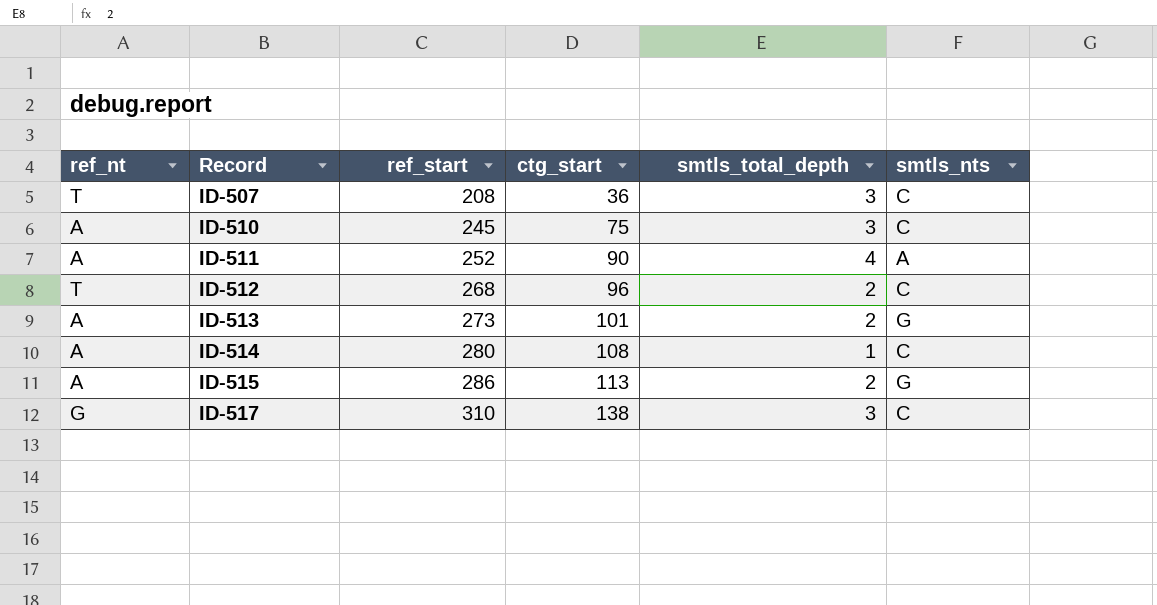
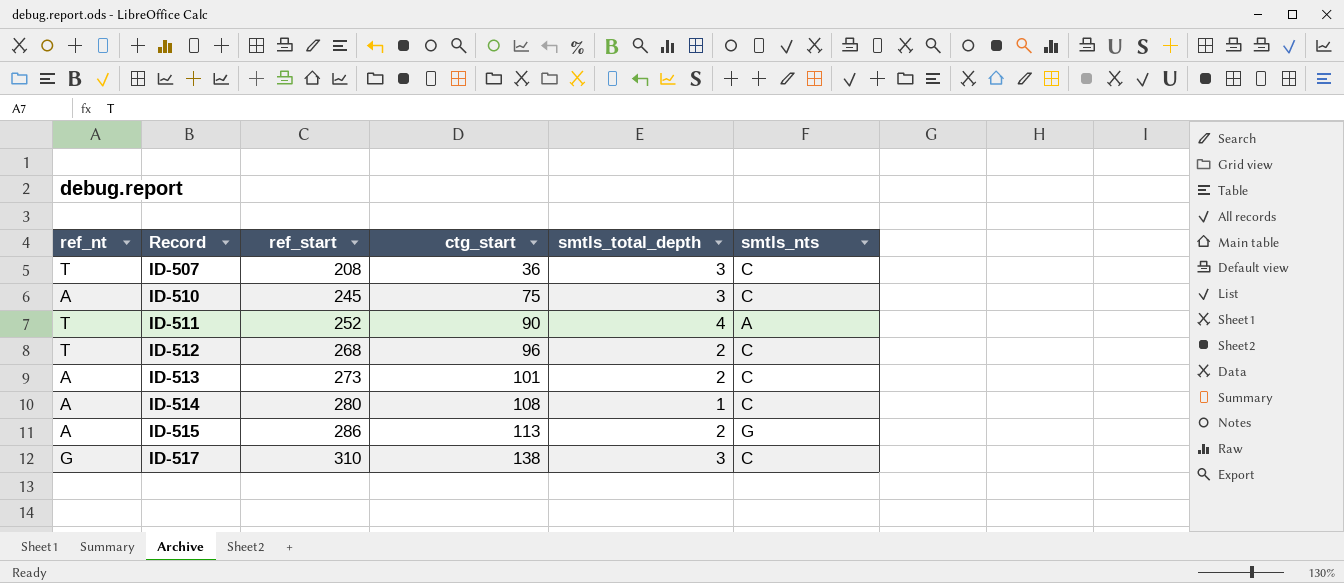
ID-511 | ref_nt: A -> T
ID-513 | smtls_nts: G -> C

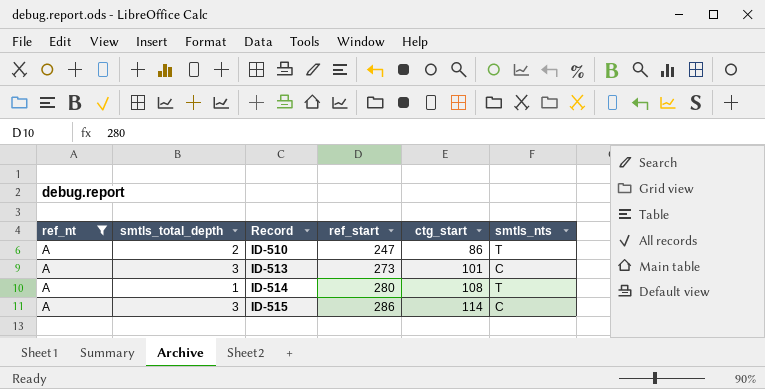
filter: none -> ref_nt = A
column smtls_total_depth | position: 5 -> 2
ID-510 | smtls_total_depth: 3 -> 2
ID-510 | ref_start: 245 -> 247
ID-510 | ctg_start: 75 -> 86
ID-510 | smtls_nts: C -> T
ID-513 | smtls_total_depth: 2 -> 3
ID-514 | smtls_nts: C -> T
ID-515 | smtls_total_depth: 2 -> 3
ID-515 | ctg_start: 113 -> 114
ID-515 | smtls_nts: G -> C

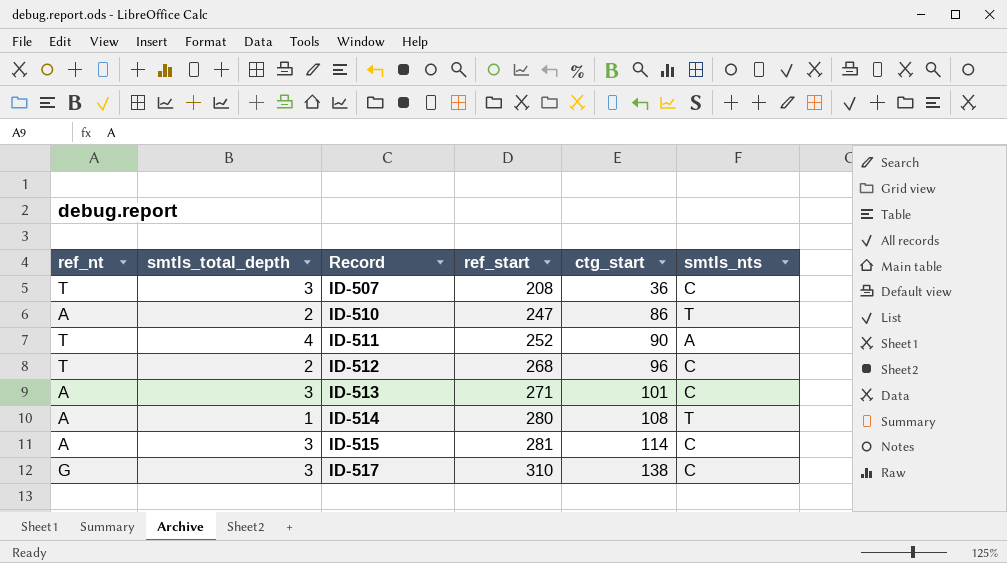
filter: ref_nt = A -> none
ID-513 | ref_start: 273 -> 271
ID-515 | ref_start: 286 -> 281

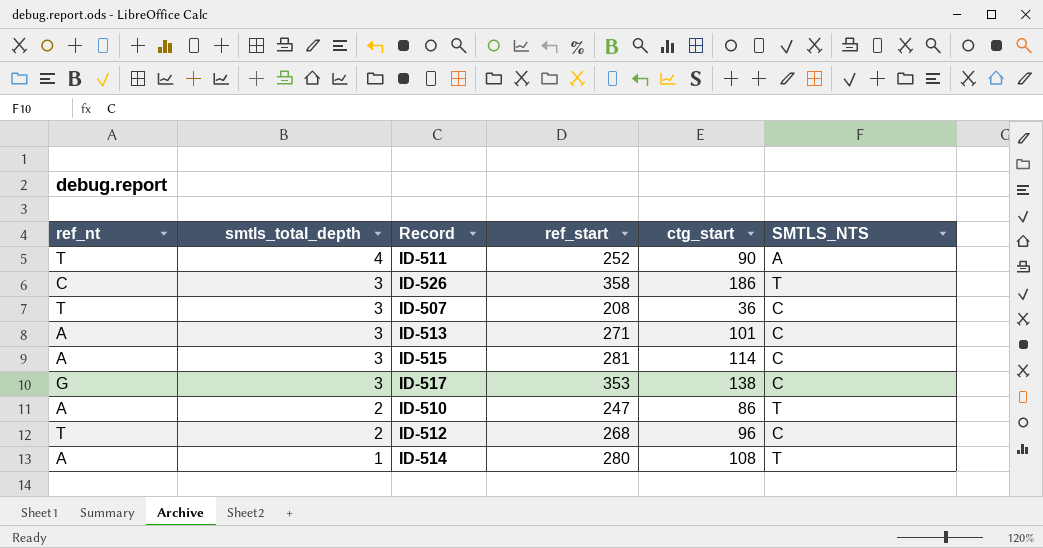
row order: Record ascending -> smtls_total_depth descending
column name: smtls_nts -> SMTLS_NTS
row ID-526: none -> C | 3 | 358 | 186 | T
ID-517 | ref_start: 310 -> 353

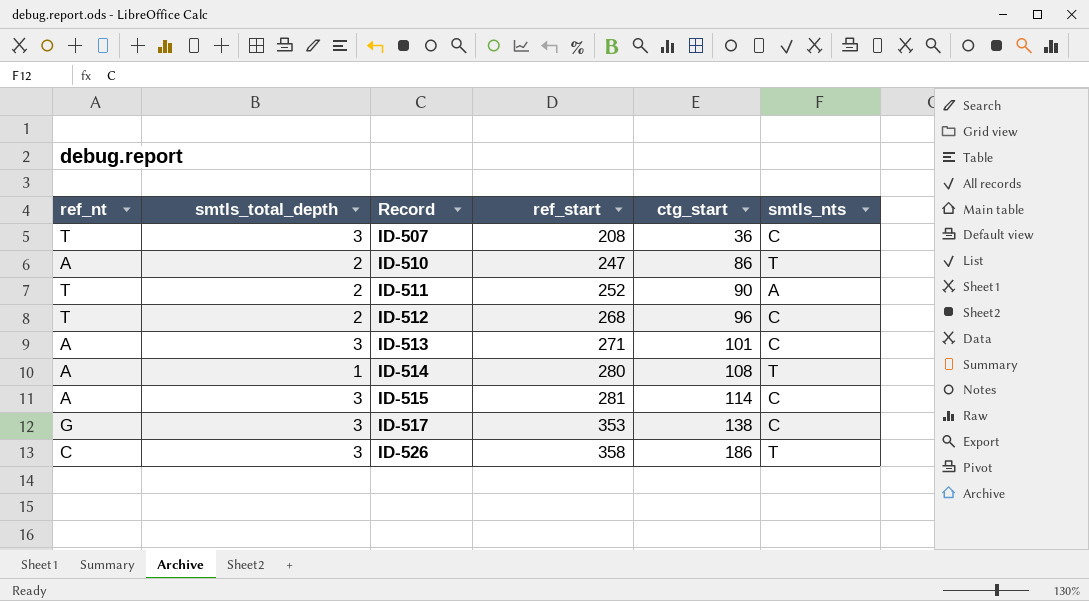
row order: smtls_total_depth descending -> Record ascending
column name: SMTLS_NTS -> smtls_nts
ID-511 | smtls_total_depth: 4 -> 2

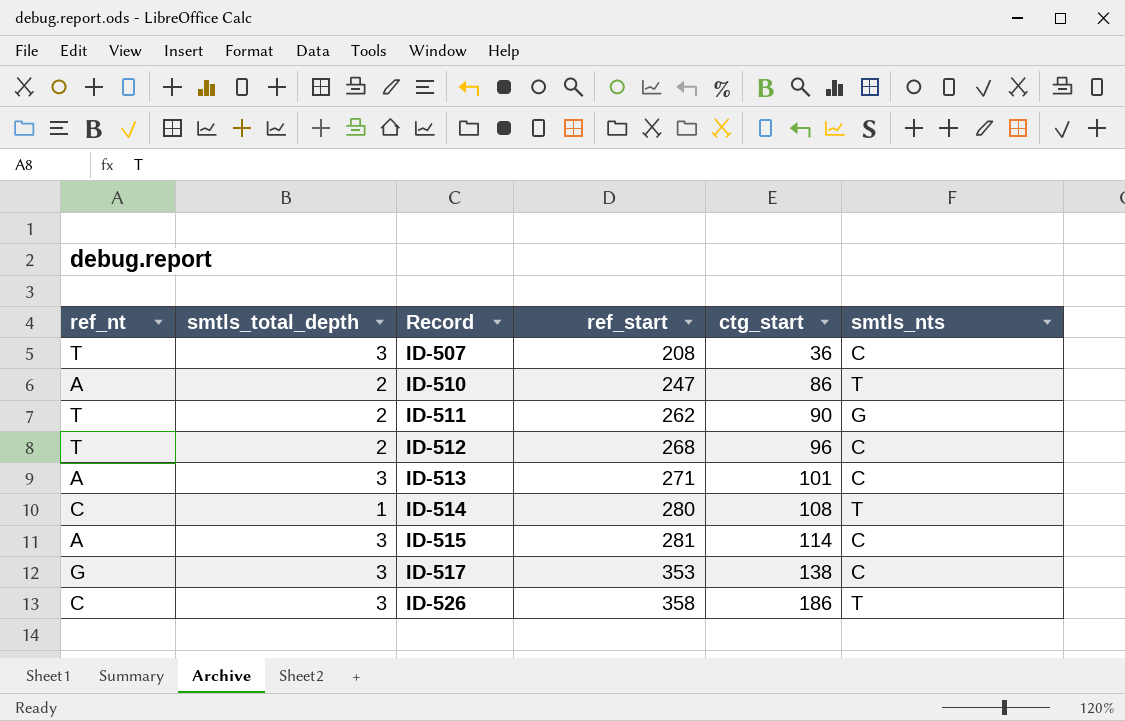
ID-511 | ref_start: 252 -> 262
ID-511 | smtls_nts: A -> G
ID-514 | ref_nt: A -> C

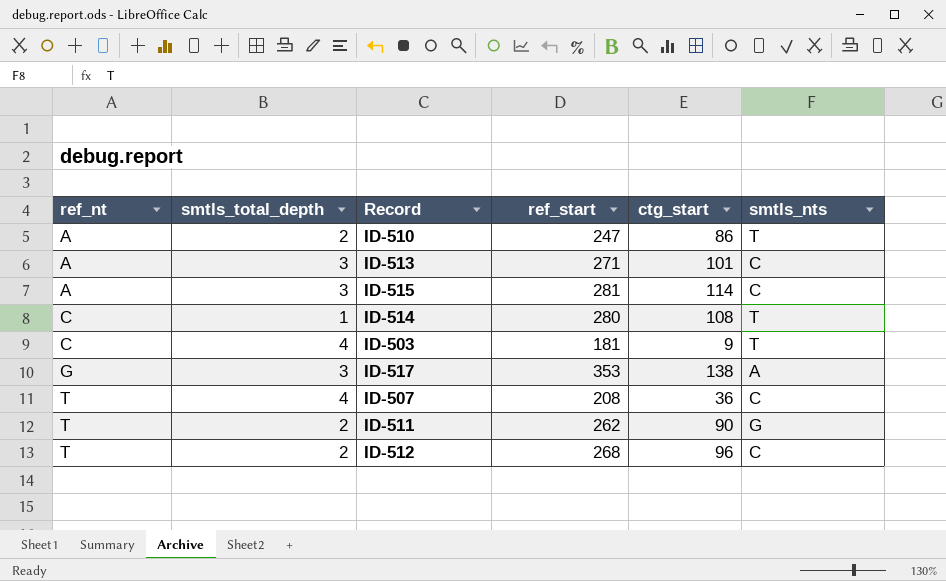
row order: Record ascending -> ref_nt ascending
row ID-526: C | 3 | 358 | 186 | T -> none
row ID-503: none -> C | 4 | 181 | 9 | T
ID-517 | smtls_nts: C -> A
ID-507 | smtls_total_depth: 3 -> 4

